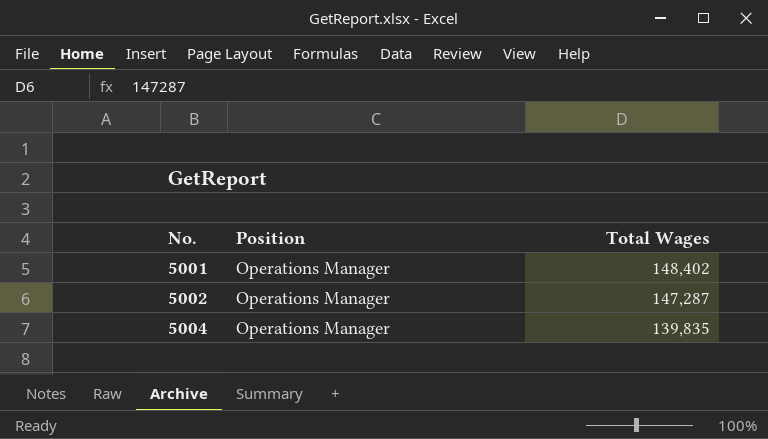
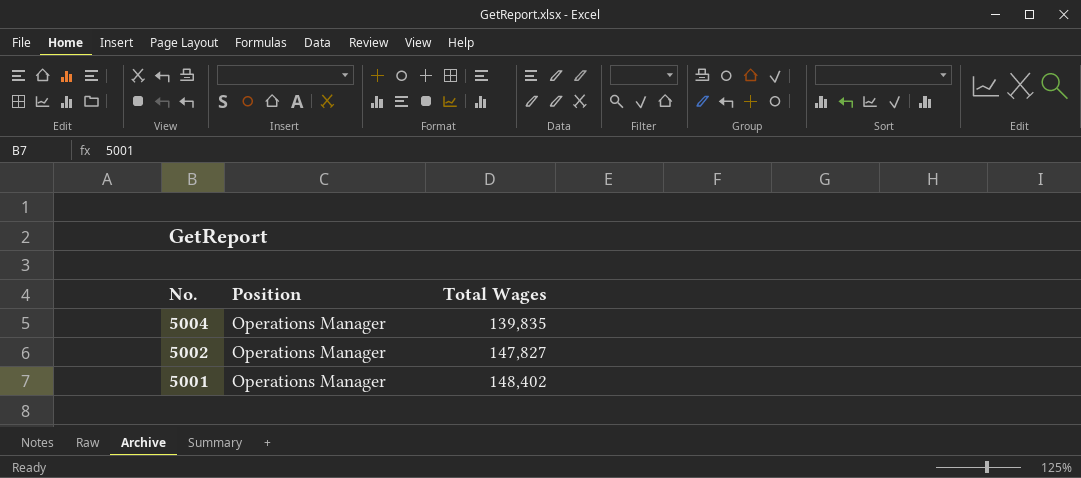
row order: No. ascending -> No. descending
5002 | Total Wages: 147,287 -> 147,827

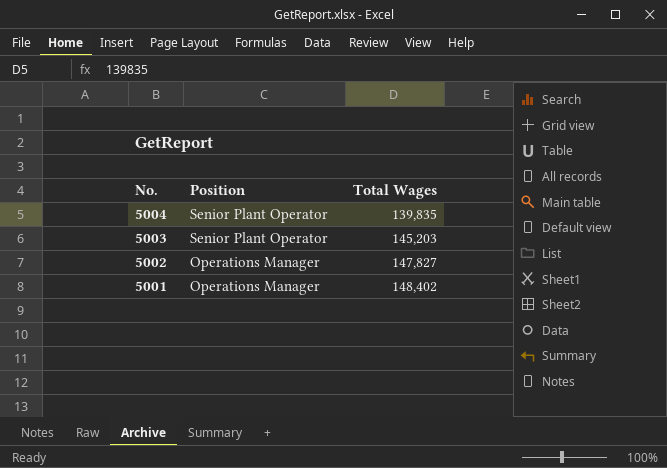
5004 | Position: Operations Manager -> Senior Plant Operator
row 5003: none -> Senior Plant Operator | 145,203

